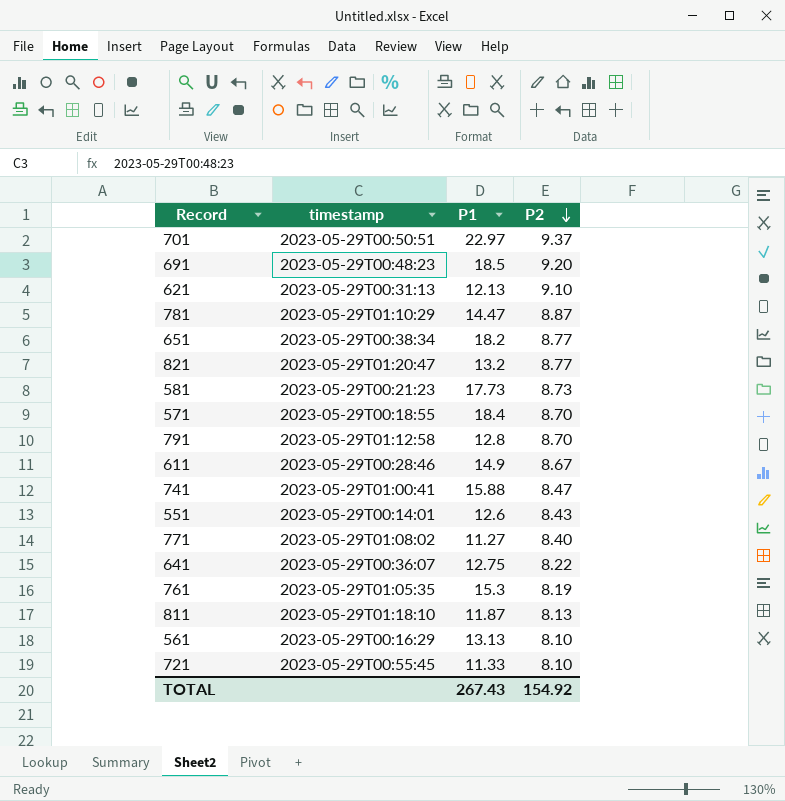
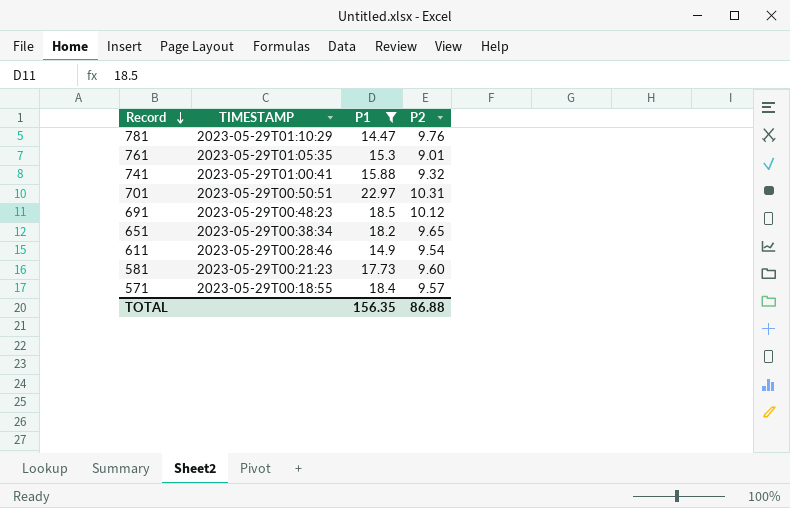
filter: none -> P1 >= 14.47
row order: P2 descending -> Record descending
column name: timestamp -> TIMESTAMP
781 | P2: 8.87 -> 9.76
761 | P2: 8.19 -> 9.01
741 | P2: 8.47 -> 9.32
701 | P2: 9.37 -> 10.31
691 | P2: 9.20 -> 10.12
651 | P2: 8.77 -> 9.65
611 | P2: 8.67 -> 9.54
581 | P2: 8.73 -> 9.60
571 | P2: 8.70 -> 9.57
TOTAL | P1: 267.43 -> 156.35
TOTAL | P2: 154.92 -> 86.88

